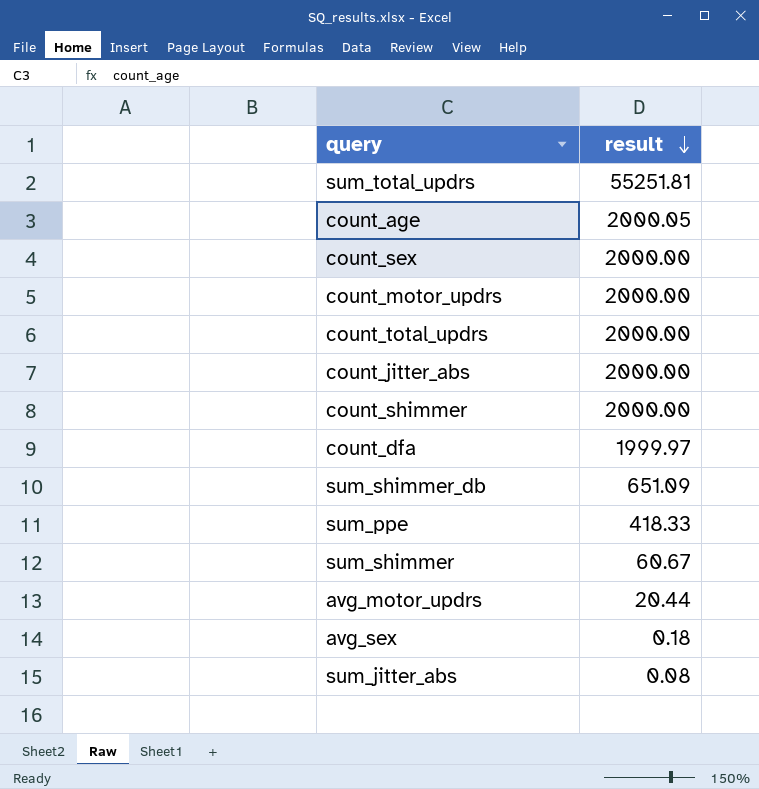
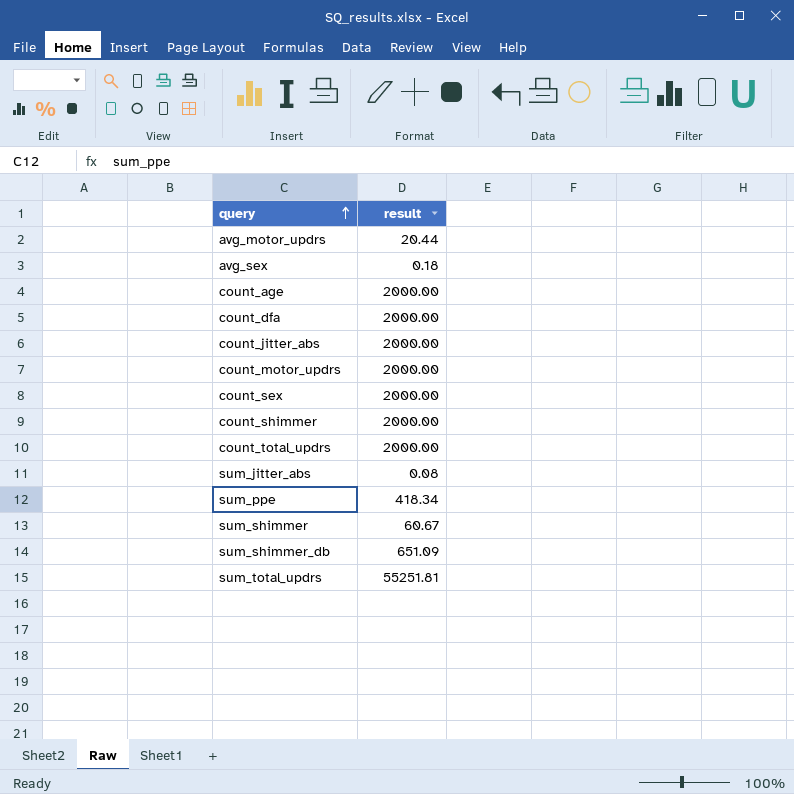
row order: result descending -> query ascending
count_age | result: 2000.05 -> 2000.00
count_dfa | result: 1999.97 -> 2000.00
sum_ppe | result: 418.33 -> 418.34

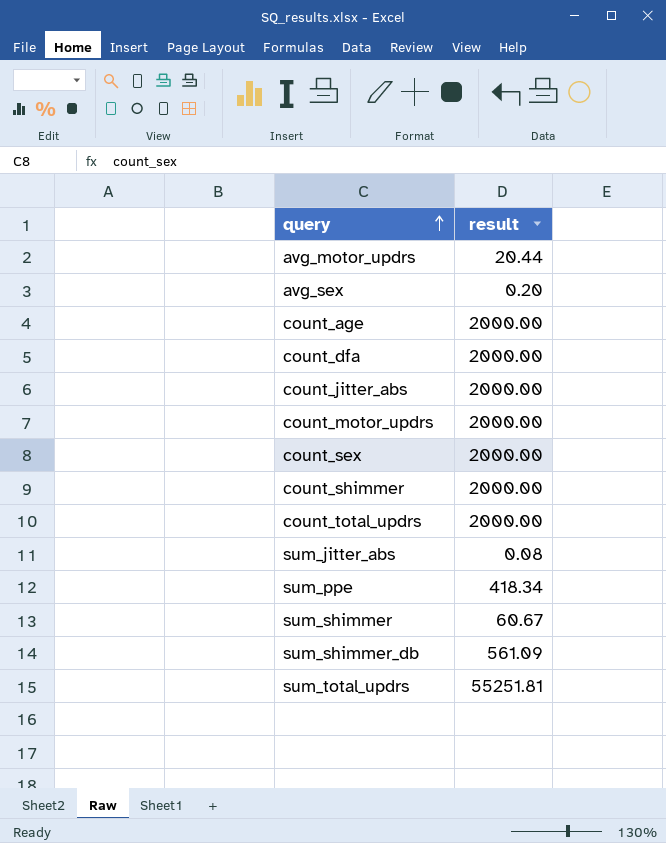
avg_sex | result: 0.18 -> 0.20
sum_shimmer_db | result: 651.09 -> 561.09

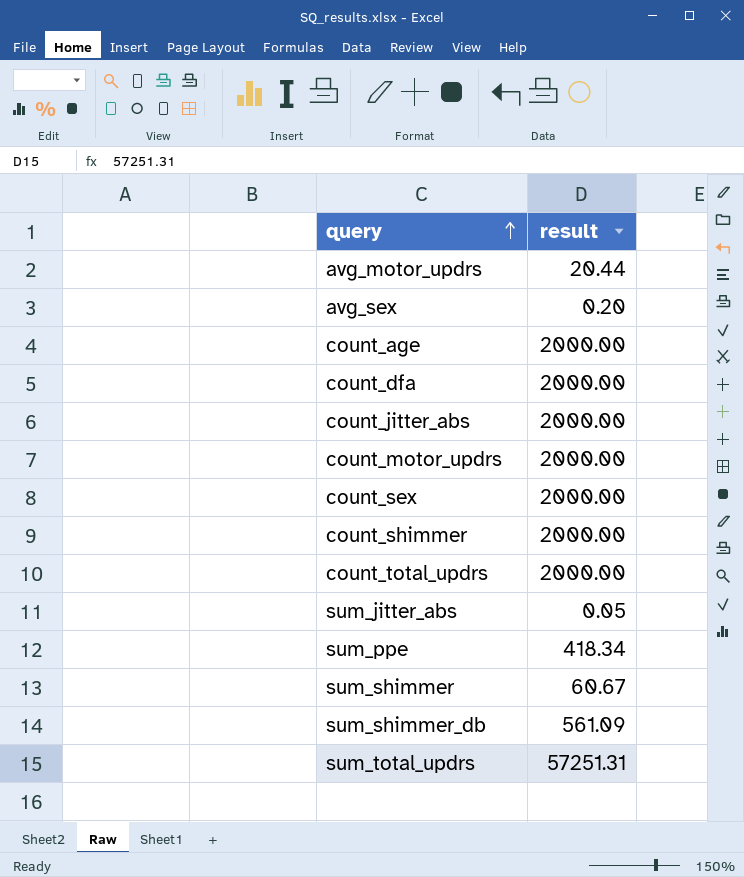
sum_jitter_abs | result: 0.08 -> 0.05
sum_total_updrs | result: 55251.81 -> 57251.31

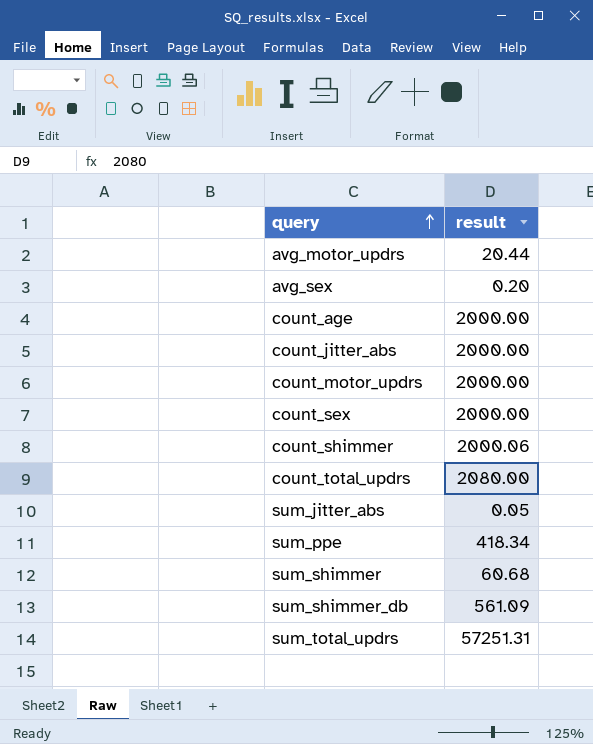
row count_dfa: 2000.00 -> none
count_shimmer | result: 2000.00 -> 2000.06
count_total_updrs | result: 2000.00 -> 2080.00
sum_shimmer | result: 60.67 -> 60.68

